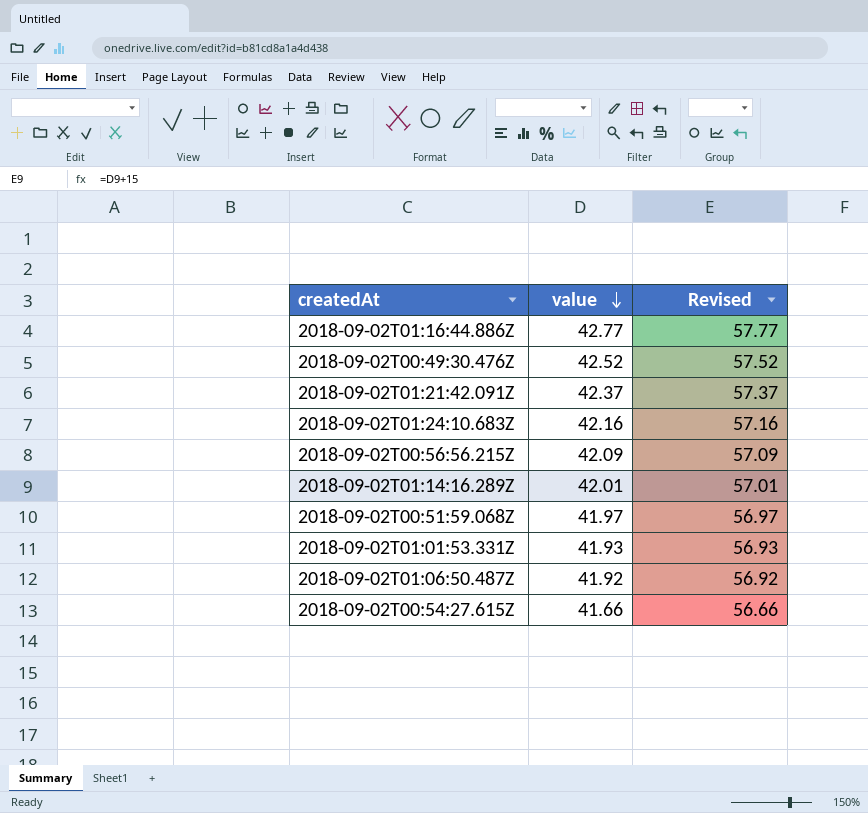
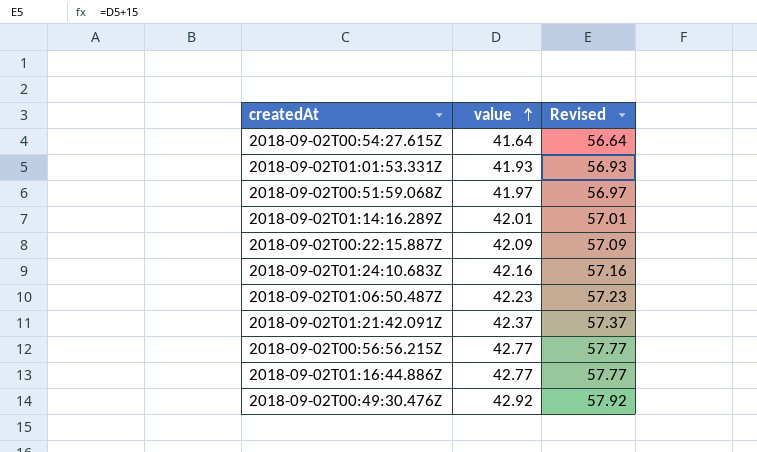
row order: value descending -> value ascending
2018-09-02T00:54:27.615Z | value: 41.66 -> 41.64
2018-09-02T00:54:27.615Z | Revised: 56.66 -> 56.64
row 2018-09-02T00:22:15.887Z: none -> 42.09 | 57.09
2018-09-02T01:06:50.487Z | value: 41.92 -> 42.23
2018-09-02T01:06:50.487Z | Revised: 56.92 -> 57.23
2018-09-02T00:56:56.215Z | value: 42.09 -> 42.77
2018-09-02T00:56:56.215Z | Revised: 57.09 -> 57.77
2018-09-02T00:49:30.476Z | value: 42.52 -> 42.92
2018-09-02T00:49:30.476Z | Revised: 57.52 -> 57.92

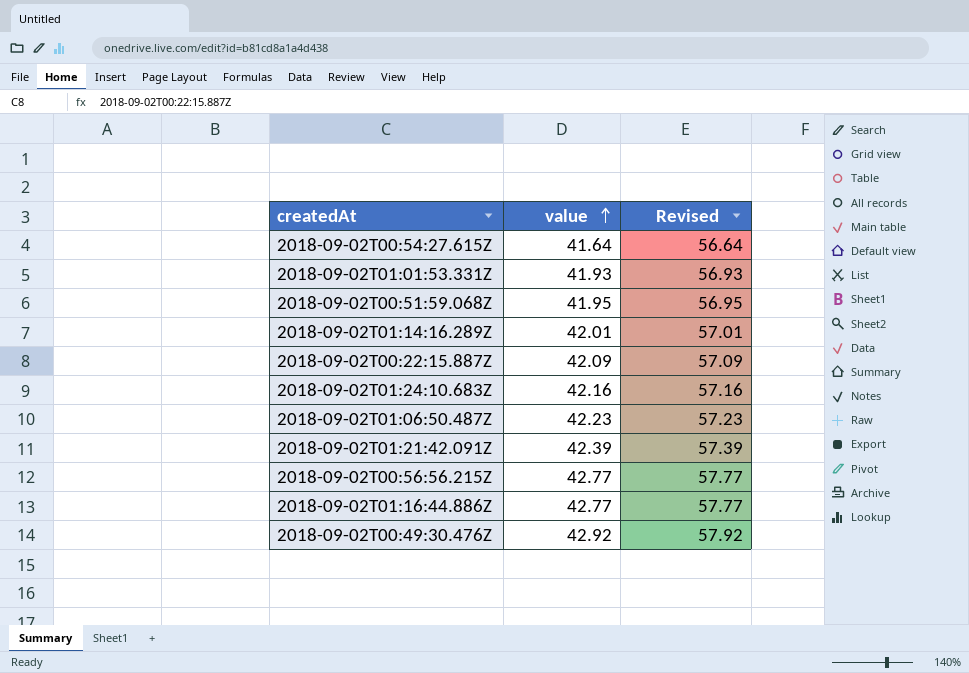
2018-09-02T00:51:59.068Z | value: 41.97 -> 41.95
2018-09-02T00:51:59.068Z | Revised: 56.97 -> 56.95
2018-09-02T01:21:42.091Z | value: 42.37 -> 42.39
2018-09-02T01:21:42.091Z | Revised: 57.37 -> 57.39

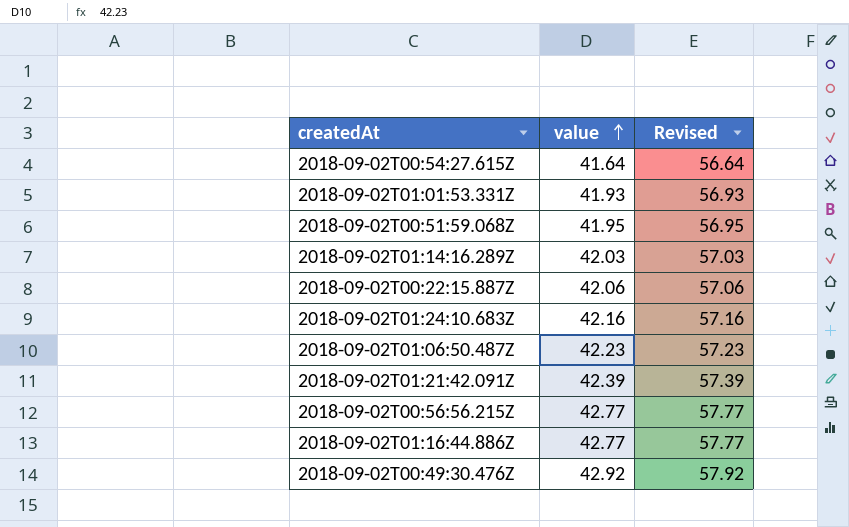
2018-09-02T01:14:16.289Z | value: 42.01 -> 42.03
2018-09-02T01:14:16.289Z | Revised: 57.01 -> 57.03
2018-09-02T00:22:15.887Z | value: 42.09 -> 42.06
2018-09-02T00:22:15.887Z | Revised: 57.09 -> 57.06

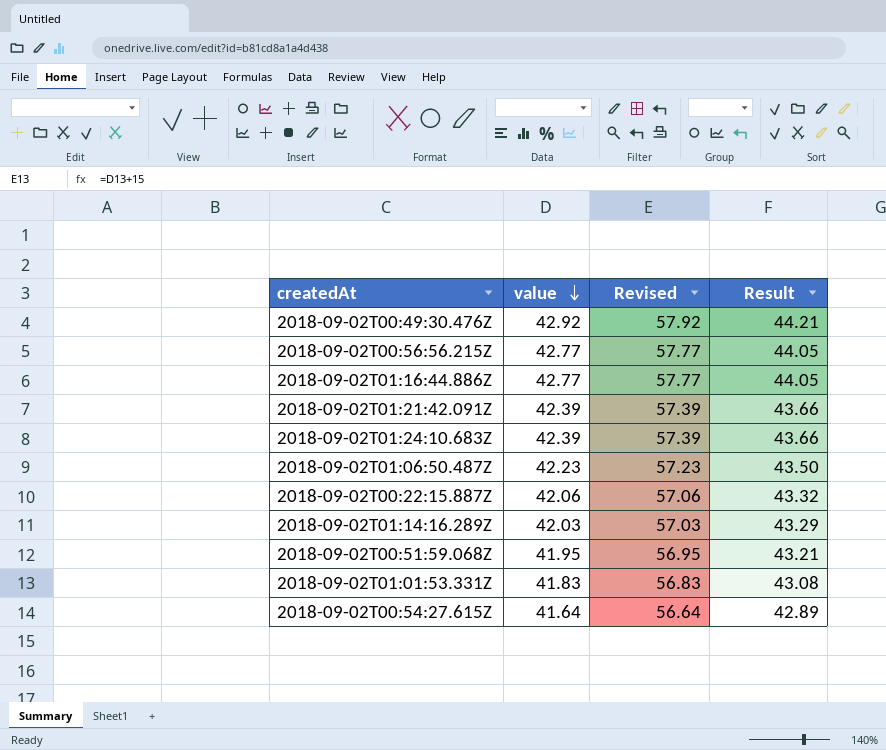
row order: value ascending -> value descending
column Result | formula: none -> [value] * 1.03
2018-09-02T01:24:10.683Z | value: 42.16 -> 42.39
2018-09-02T01:24:10.683Z | Revised: 57.16 -> 57.39
2018-09-02T01:01:53.331Z | value: 41.93 -> 41.83
2018-09-02T01:01:53.331Z | Revised: 56.93 -> 56.83

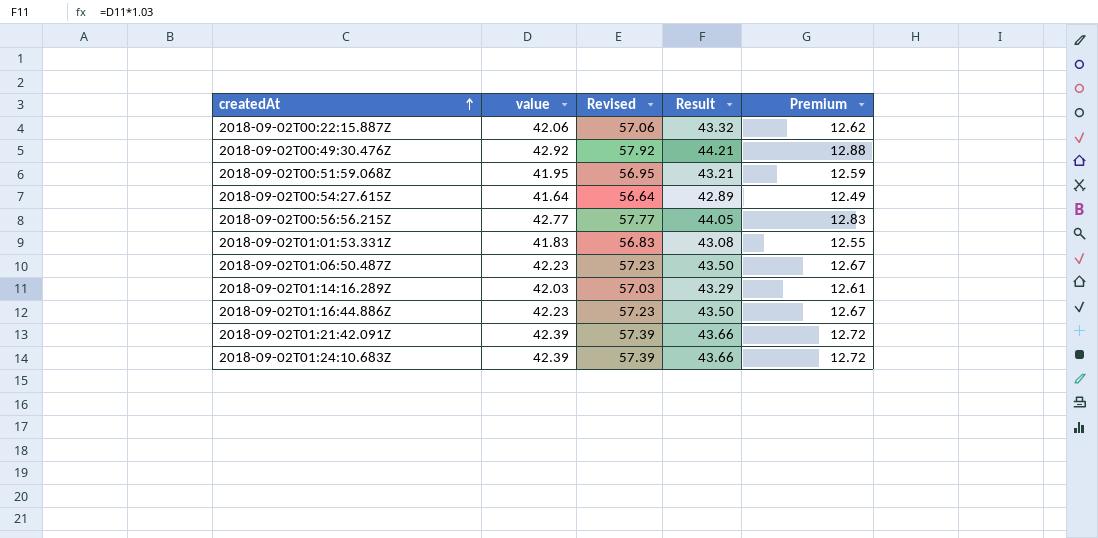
row order: value descending -> createdAt ascending
column Premium | formula: none -> [value] * 0.3
2018-09-02T01:16:44.886Z | value: 42.77 -> 42.23
2018-09-02T01:16:44.886Z | Revised: 57.77 -> 57.23
2018-09-02T01:16:44.886Z | Result: 44.05 -> 43.50

